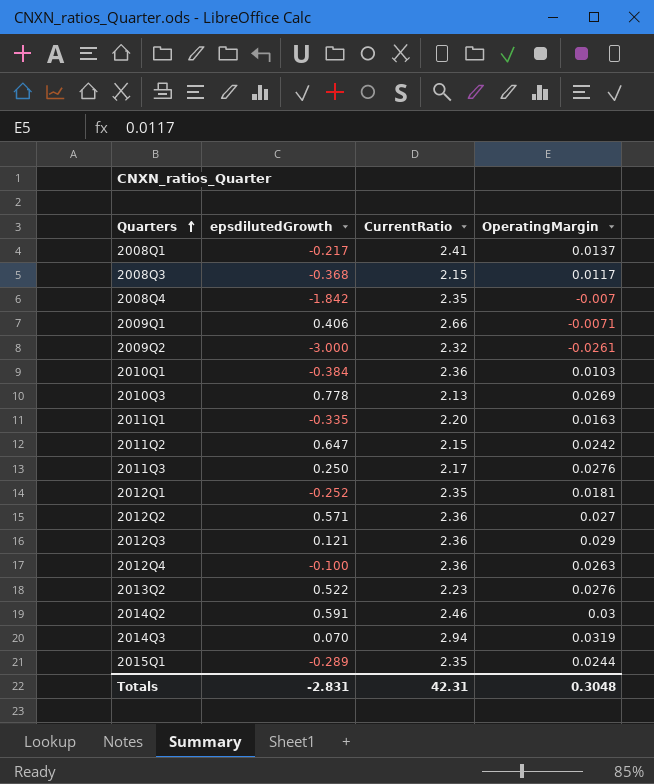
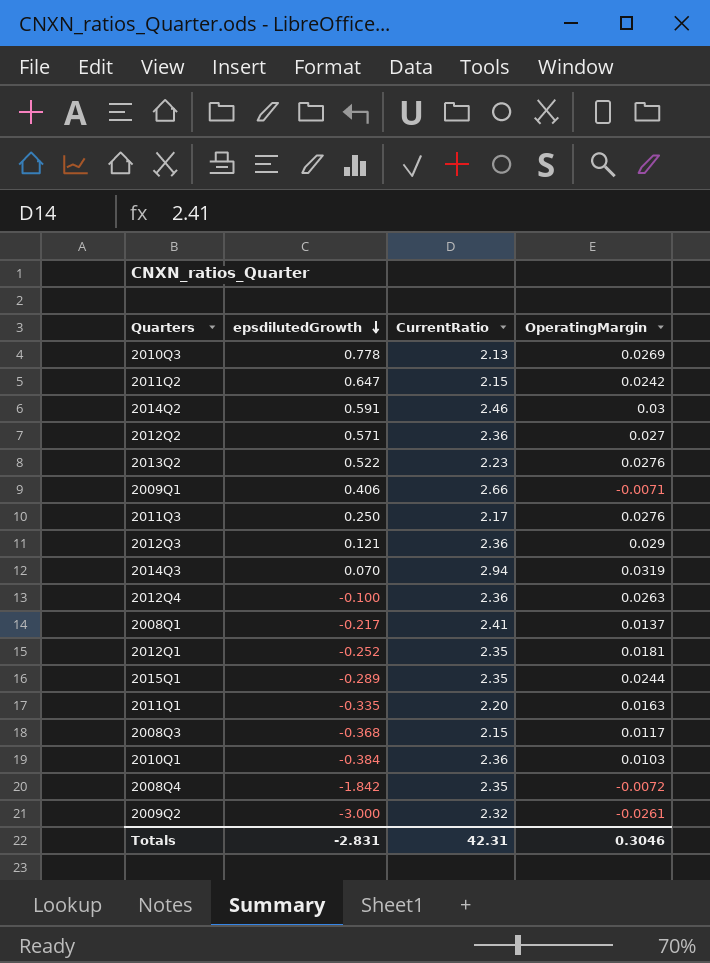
row order: Quarters ascending -> epsdilutedGrowth descending
2008Q4 | OperatingMargin: -0.007 -> -0.0072
Totals | OperatingMargin: 0.3048 -> 0.3046

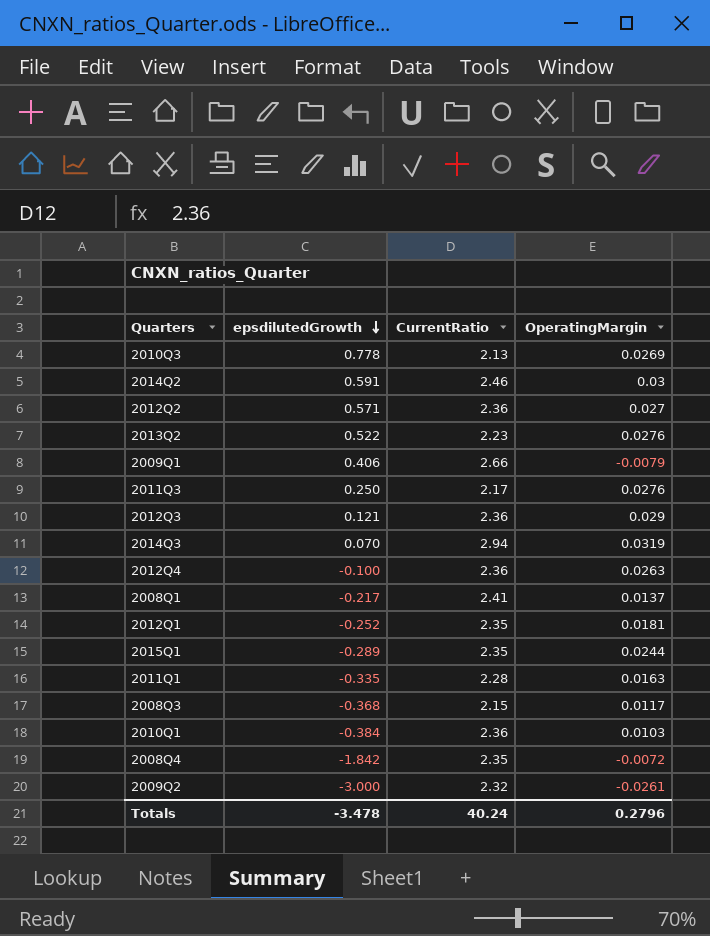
row 2011Q2: 0.647 | 2.15 | 0.0242 -> none
2009Q1 | OperatingMargin: -0.0071 -> -0.0079
2011Q1 | CurrentRatio: 2.20 -> 2.28
Totals | epsdilutedGrowth: -2.831 -> -3.478
Totals | CurrentRatio: 42.31 -> 40.24
Totals | OperatingMargin: 0.3046 -> 0.2796

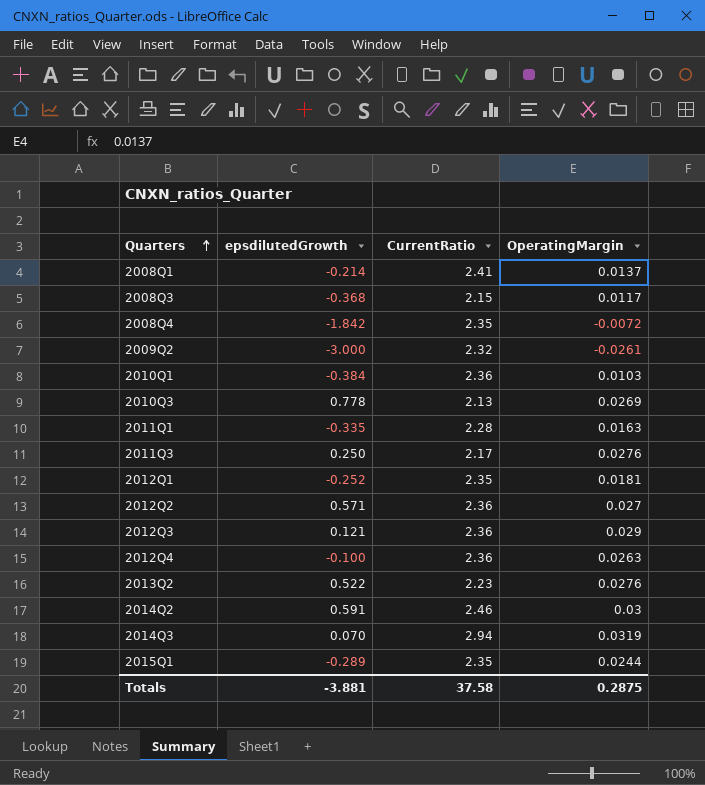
row order: epsdilutedGrowth descending -> Quarters ascending
row 2009Q1: 0.406 | 2.66 | -0.0079 -> none
2008Q1 | epsdilutedGrowth: -0.217 -> -0.214
Totals | epsdilutedGrowth: -3.478 -> -3.881
Totals | CurrentRatio: 40.24 -> 37.58
Totals | OperatingMargin: 0.2796 -> 0.2875

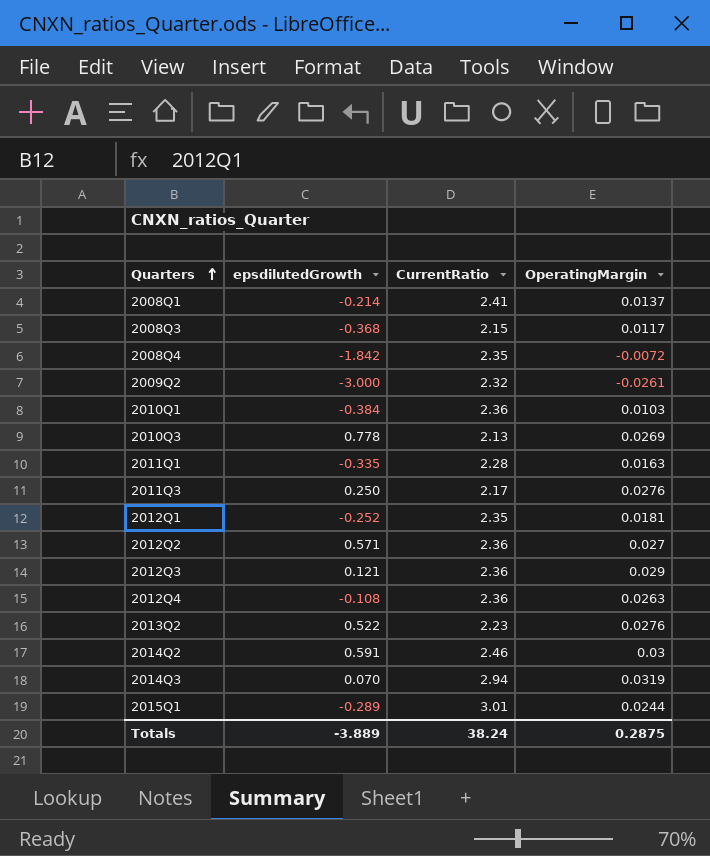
2012Q4 | epsdilutedGrowth: -0.100 -> -0.108
2015Q1 | CurrentRatio: 2.35 -> 3.01
Totals | epsdilutedGrowth: -3.881 -> -3.889
Totals | CurrentRatio: 37.58 -> 38.24

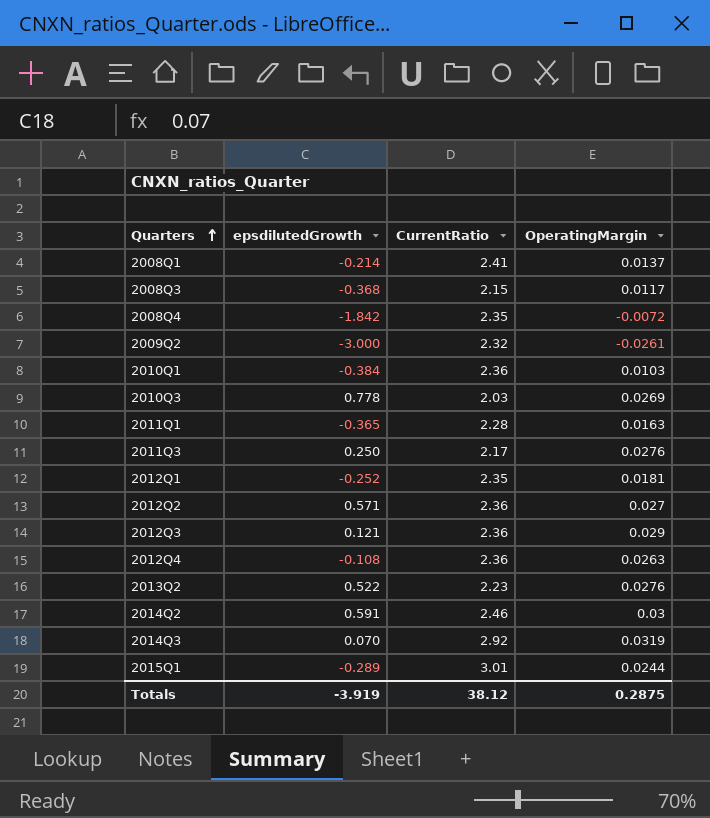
2010Q3 | CurrentRatio: 2.13 -> 2.03
2011Q1 | epsdilutedGrowth: -0.335 -> -0.365
2014Q3 | CurrentRatio: 2.94 -> 2.92
Totals | epsdilutedGrowth: -3.889 -> -3.919
Totals | CurrentRatio: 38.24 -> 38.12

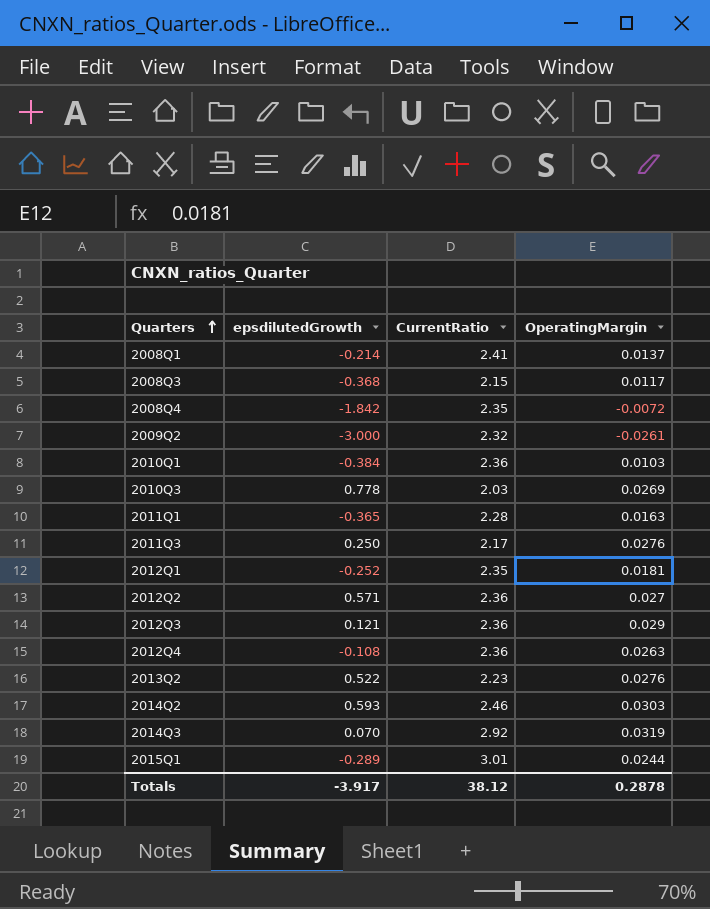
2014Q2 | epsdilutedGrowth: 0.591 -> 0.593
2014Q2 | OperatingMargin: 0.03 -> 0.0303
Totals | epsdilutedGrowth: -3.919 -> -3.917
Totals | OperatingMargin: 0.2875 -> 0.2878

